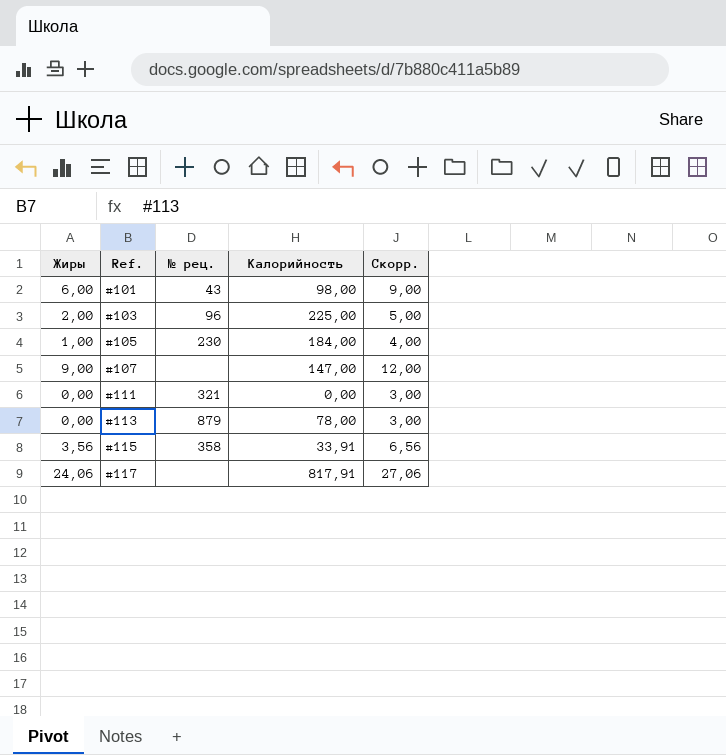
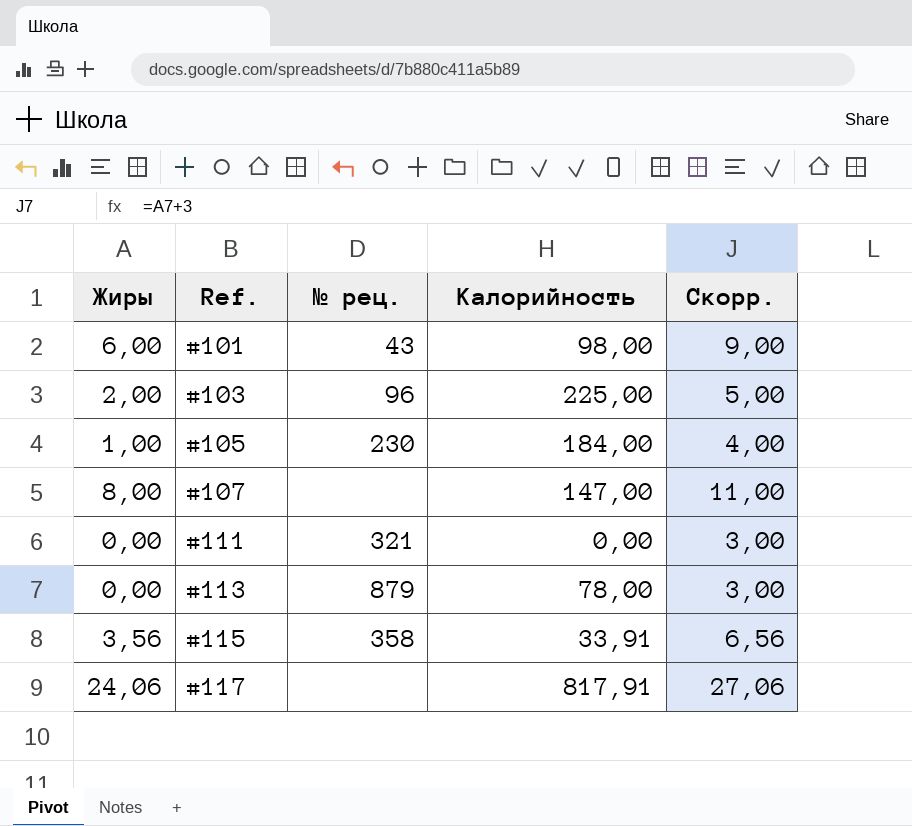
#107 | Жиры: 9,00 -> 8,00
#107 | Скорр.: 12,00 -> 11,00

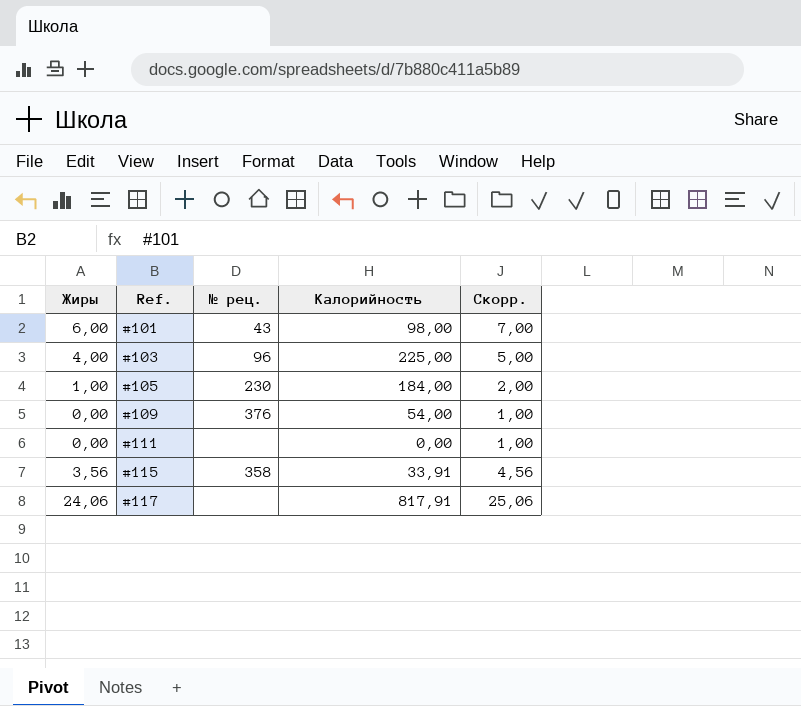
column Скорр. | formula: [Жиры] + 3 -> [Жиры] + 1
row #107: 8,00 | none | 147,00 | 11,00 -> none
row #113: 0,00 | 879 | 78,00 | 3,00 -> none
#103 | Жиры: 2,00 -> 4,00
row #109: none -> 0,00 | 376 | 54,00 | 1,00
#111 | № рец.: 321 -> none

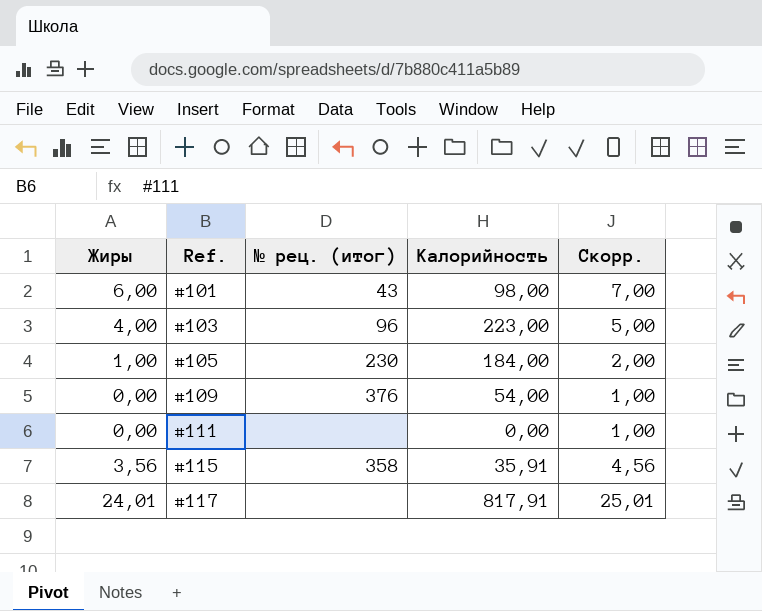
column name: № рец. -> № рец. (итог)
#103 | Калорийность: 225,00 -> 223,00
#115 | Калорийность: 33,91 -> 35,91
#117 | Жиры: 24,06 -> 24,01
#117 | Скорр.: 25,06 -> 25,01

